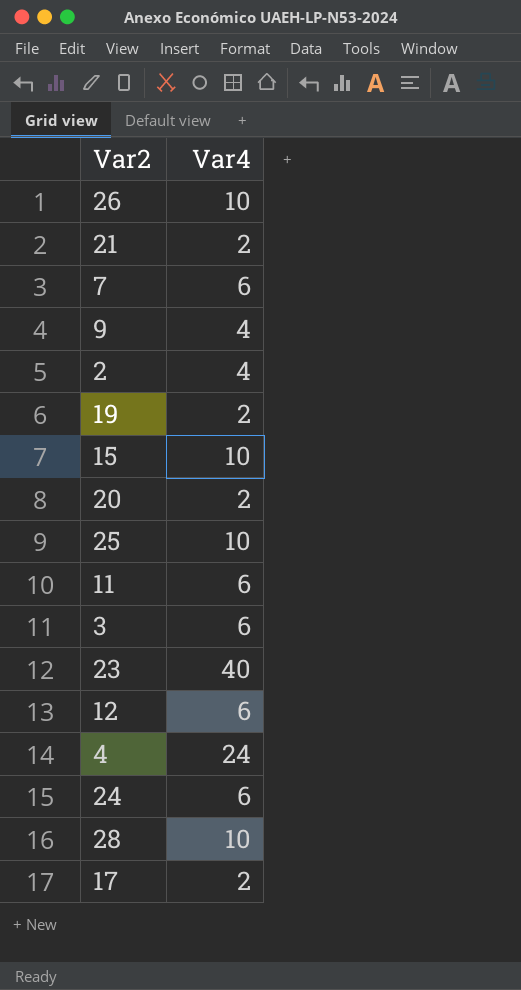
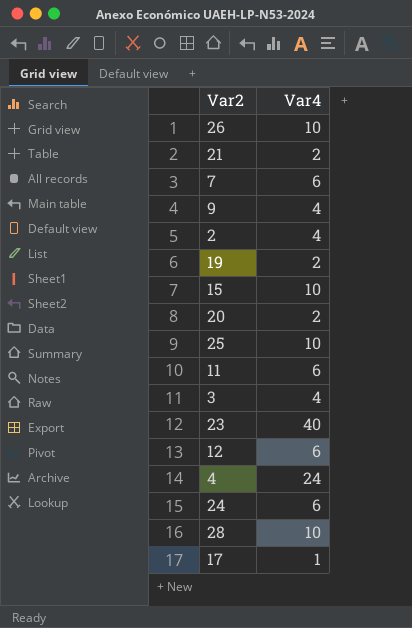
3 | Var4: 6 -> 4
17 | Var4: 2 -> 1

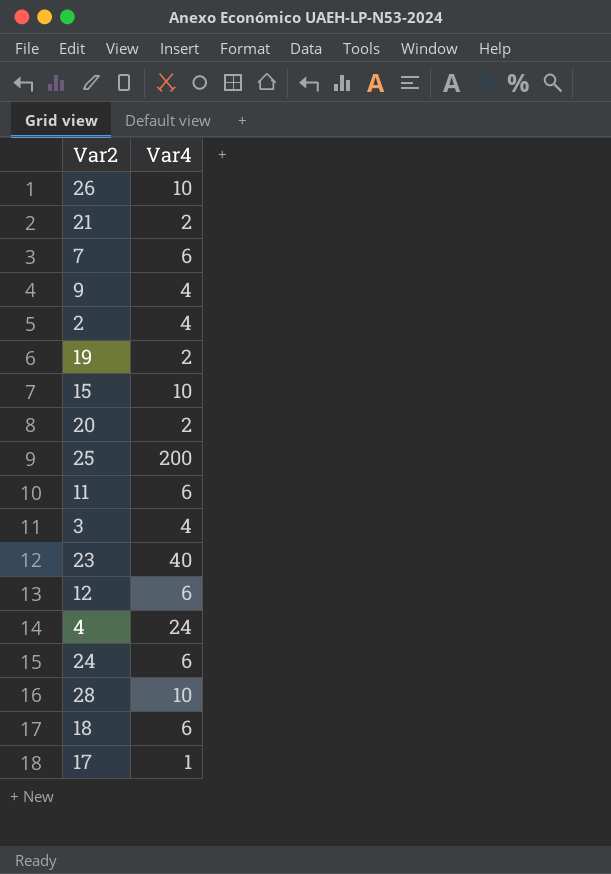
25 | Var4: 10 -> 200
row 18: none -> 6

